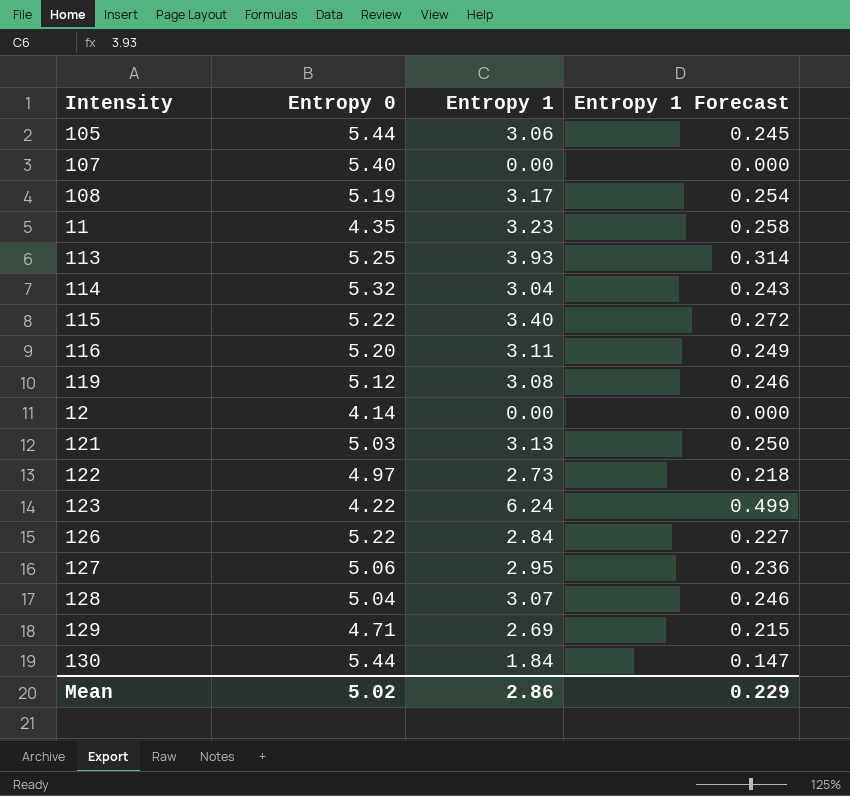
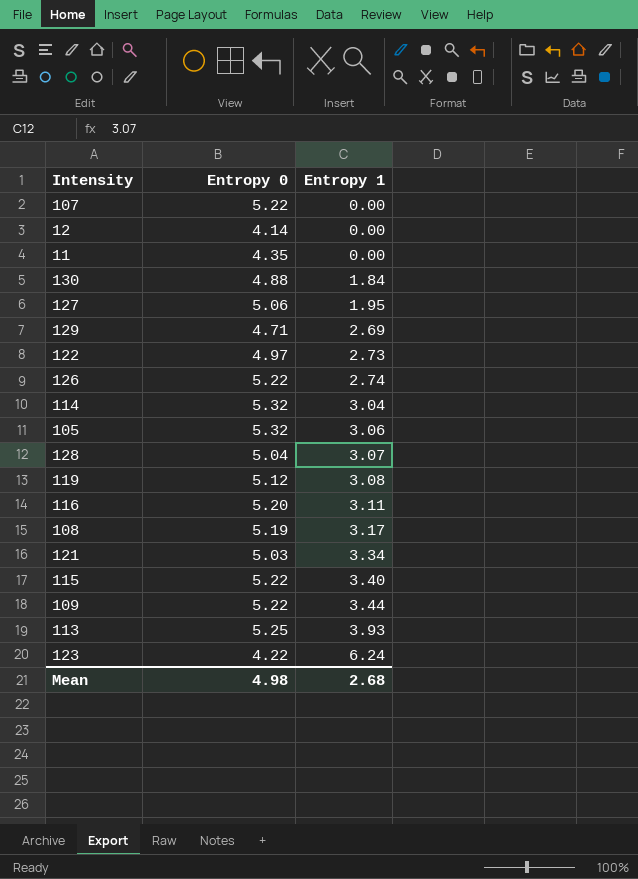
row order: none -> Entropy 1 ascending
column Entropy 1 Forecast | formula: [Entropy 1] * 0.08 -> none
107 | Entropy 0: 5.40 -> 5.22
11 | Entropy 1: 3.23 -> 0.00
130 | Entropy 0: 5.44 -> 4.88
127 | Entropy 1: 2.95 -> 1.95
126 | Entropy 1: 2.84 -> 2.74
105 | Entropy 0: 5.44 -> 5.32
121 | Entropy 1: 3.13 -> 3.34
row 109: none -> 5.22 | 3.44
Mean | Entropy 0: 5.02 -> 4.98
Mean | Entropy 1: 2.86 -> 2.68

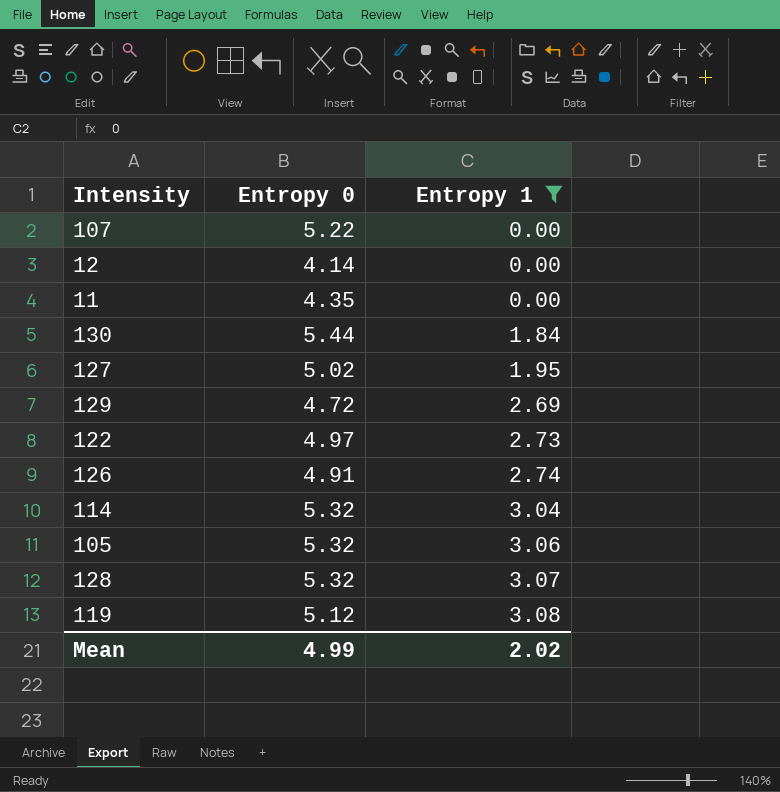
filter: none -> Entropy 1 <= 3.08
130 | Entropy 0: 4.88 -> 5.44
127 | Entropy 0: 5.06 -> 5.02
129 | Entropy 0: 4.71 -> 4.72
126 | Entropy 0: 5.22 -> 4.91
128 | Entropy 0: 5.04 -> 5.32
Mean | Entropy 0: 4.98 -> 4.99
Mean | Entropy 1: 2.68 -> 2.02

